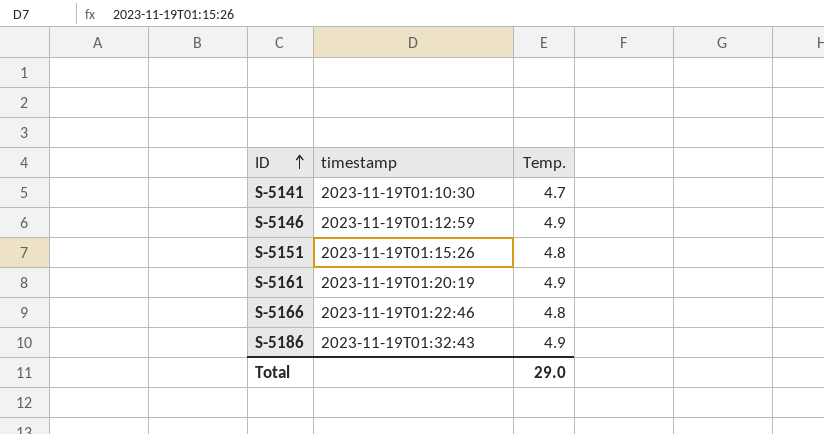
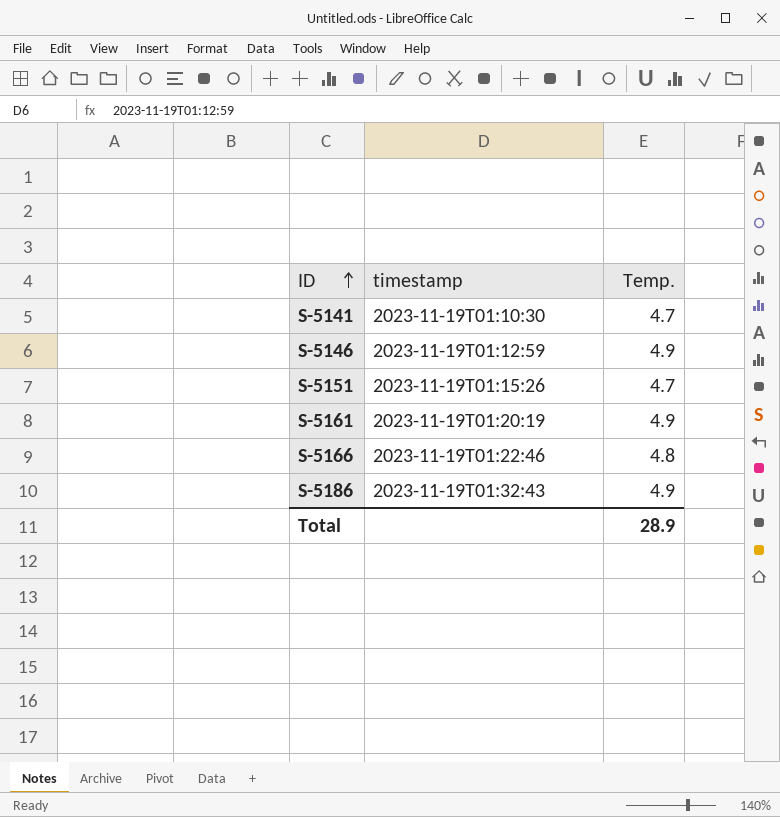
S-5151 | Temp.: 4.8 -> 4.7
Total | Temp.: 29.0 -> 28.9

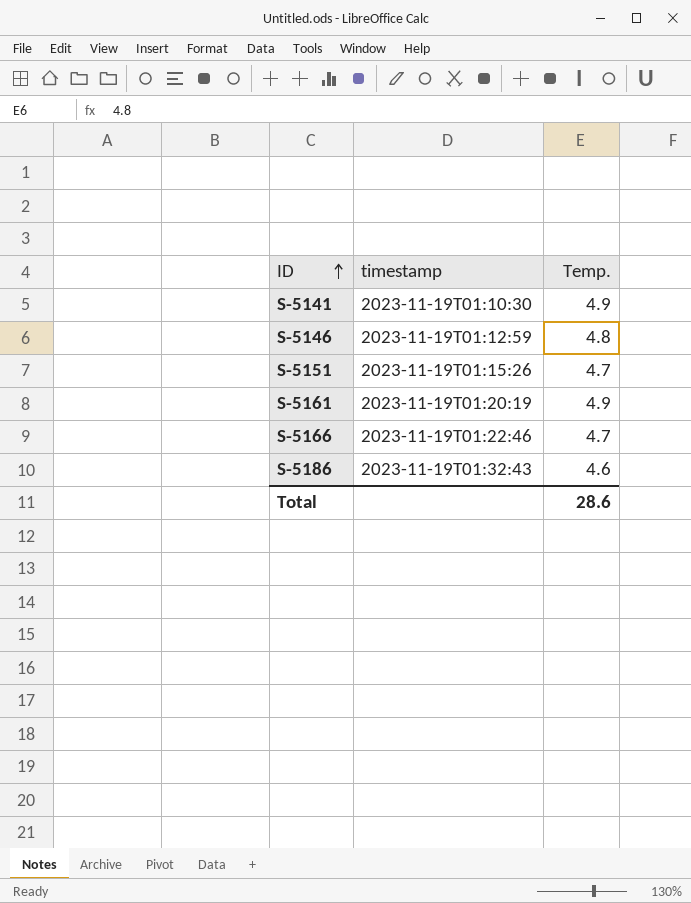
S-5141 | Temp.: 4.7 -> 4.9
S-5146 | Temp.: 4.9 -> 4.8
S-5166 | Temp.: 4.8 -> 4.7
S-5186 | Temp.: 4.9 -> 4.6
Total | Temp.: 28.9 -> 28.6

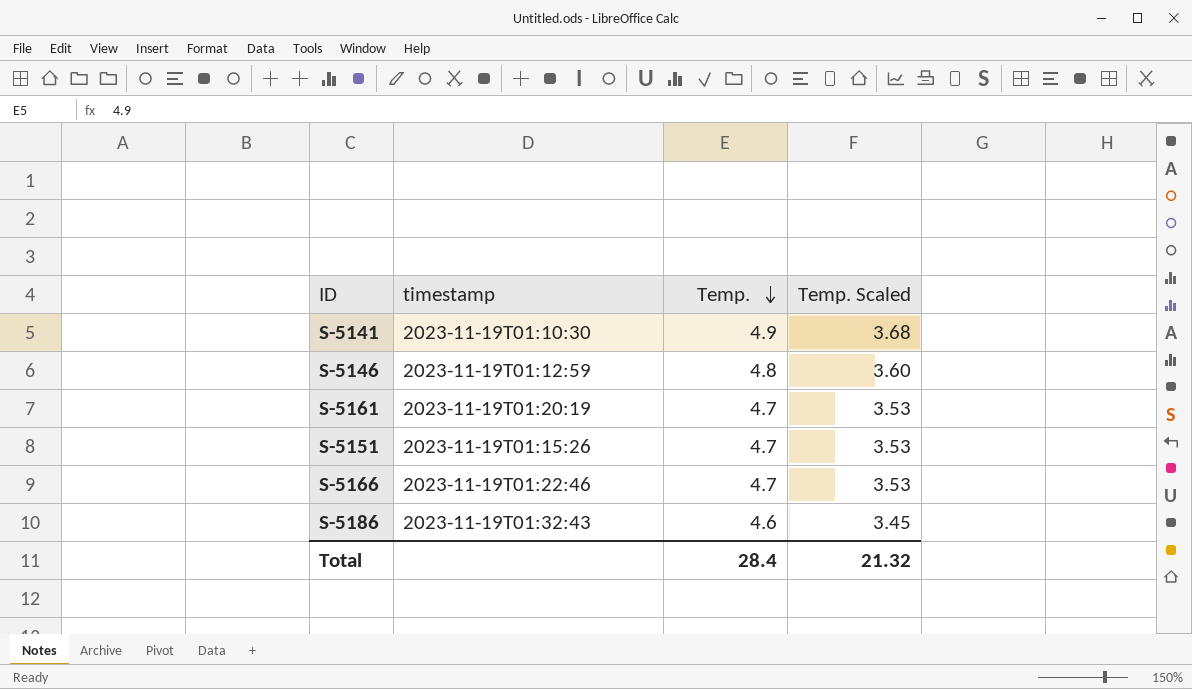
row order: ID ascending -> Temp. descending
column Temp. Scaled | formula: none -> [Temp.] * 0.75
S-5161 | Temp.: 4.9 -> 4.7
Total | Temp.: 28.6 -> 28.4

